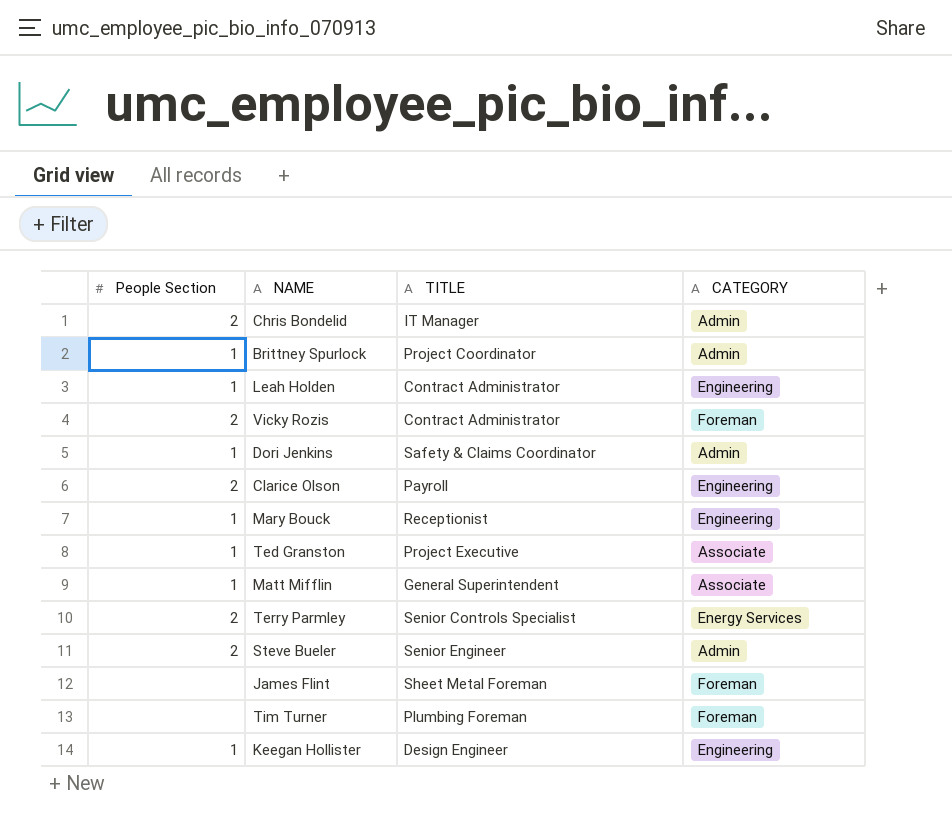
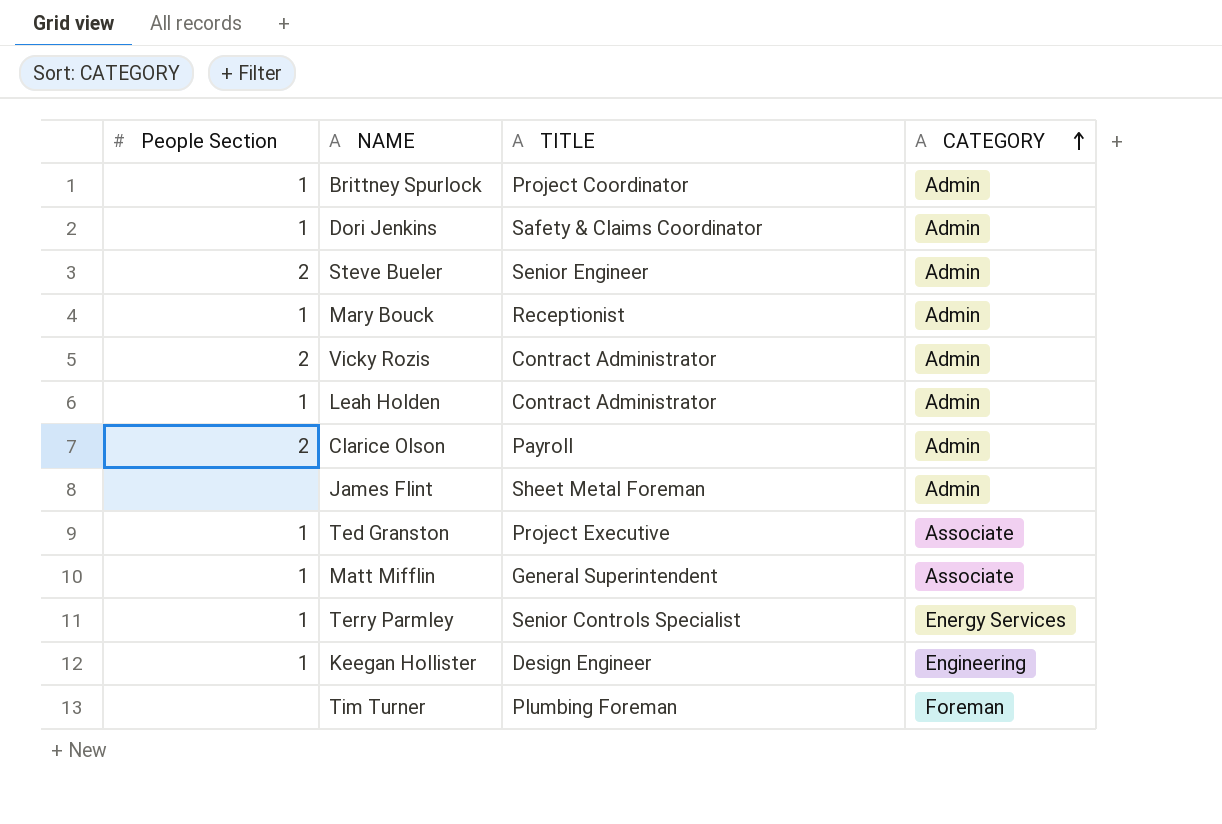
row order: none -> CATEGORY ascending
row Chris Bondelid: 2 | IT Manager | Admin -> none
Mary Bouck | CATEGORY: Engineering -> Admin
Vicky Rozis | CATEGORY: Foreman -> Admin
Leah Holden | CATEGORY: Engineering -> Admin
Clarice Olson | CATEGORY: Engineering -> Admin
James Flint | CATEGORY: Foreman -> Admin
Terry Parmley | People Section: 2 -> 1

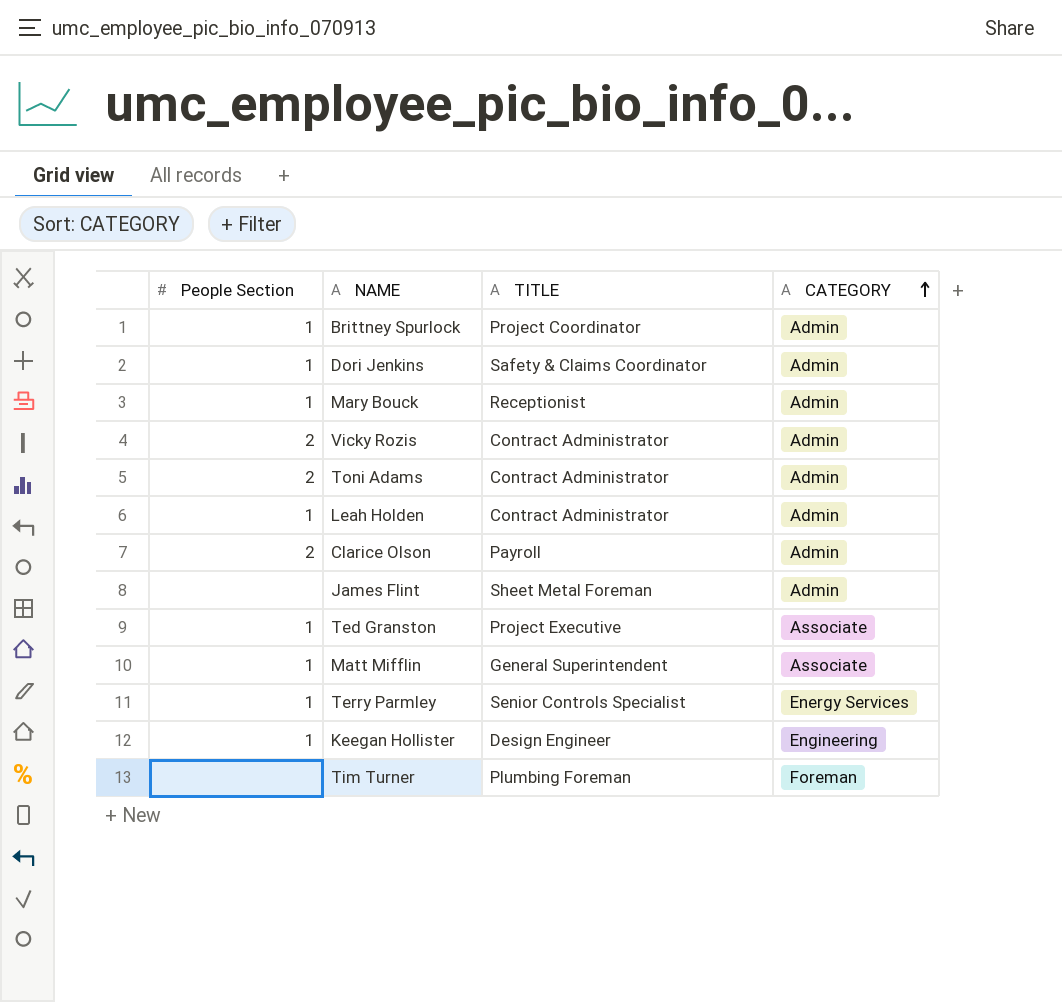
row Steve Bueler: 2 | Senior Engineer | Admin -> none
row Toni Adams: none -> 2 | Contract Administrator | Admin

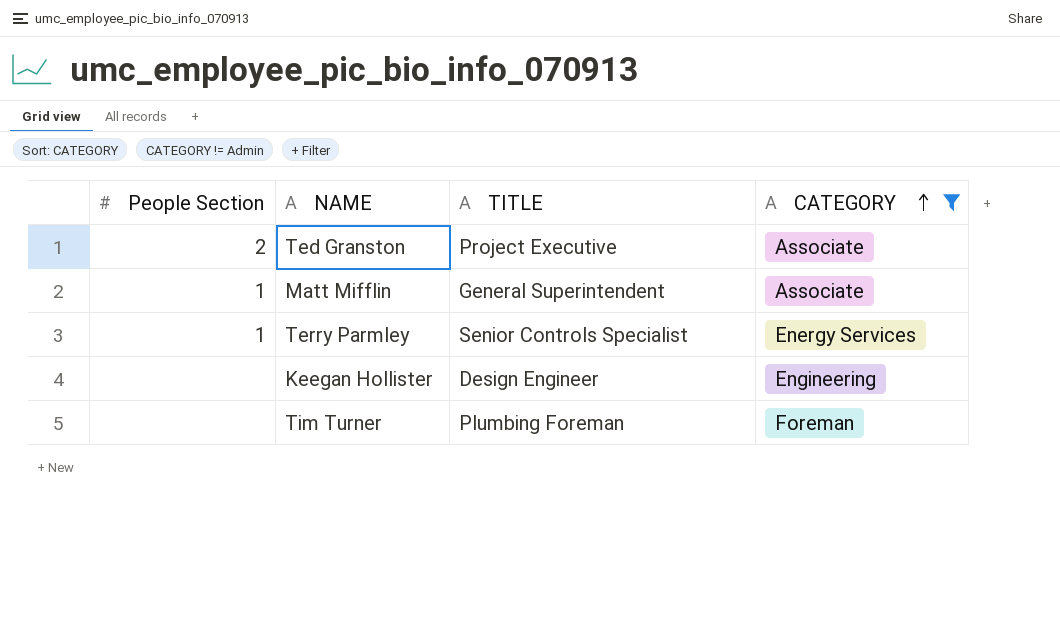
filter: none -> CATEGORY != Admin
Ted Granston | People Section: 1 -> 2
Keegan Hollister | People Section: 1 -> none

